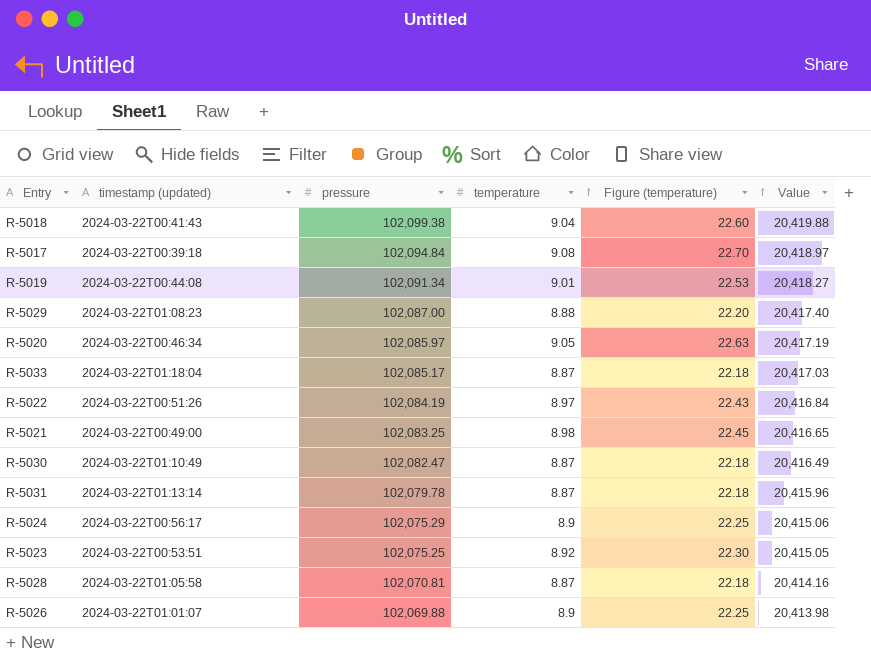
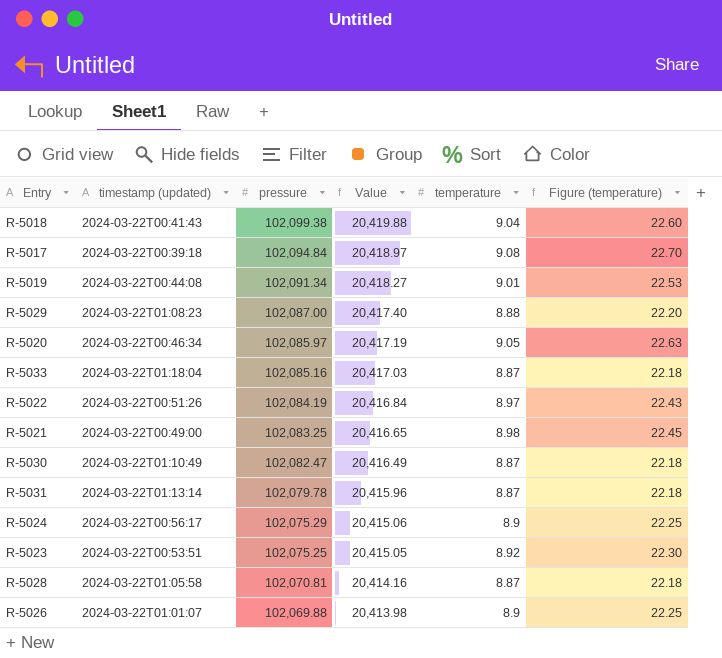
column Value | position: 6 -> 4
R-5033 | pressure: 102,085.17 -> 102,085.16

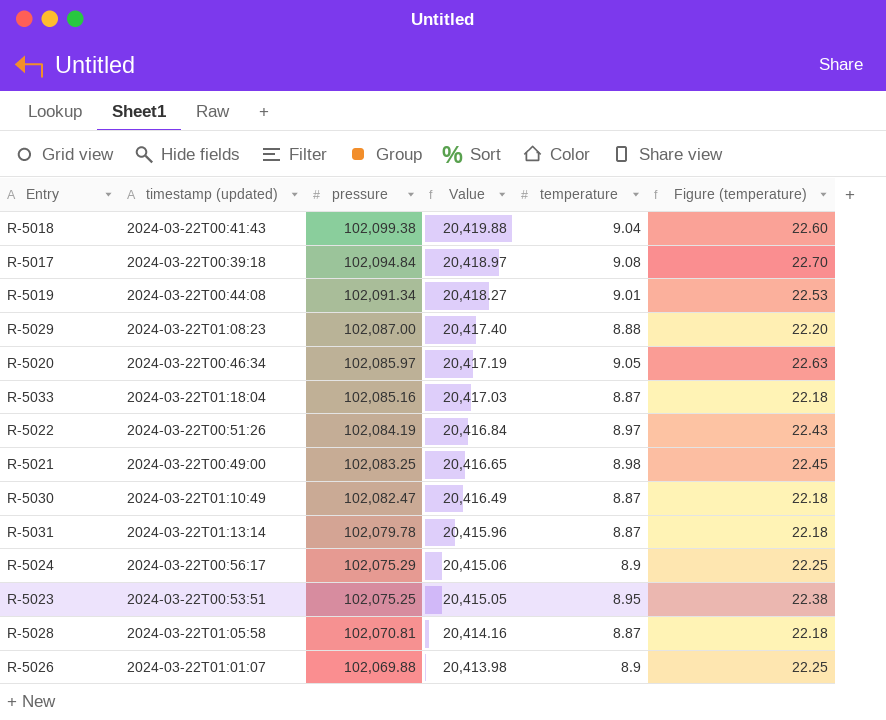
R-5023 | temperature: 8.92 -> 8.95
R-5023 | Figure (temperature): 22.30 -> 22.38

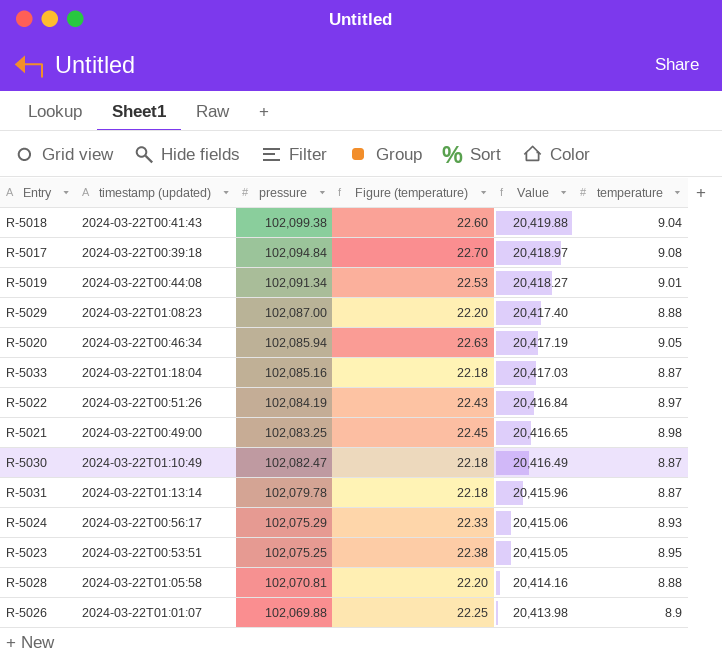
column Figure (temperature) | position: 6 -> 4
R-5020 | pressure: 102,085.97 -> 102,085.94
R-5024 | Figure (temperature): 22.25 -> 22.33
R-5024 | temperature: 8.9 -> 8.93
R-5028 | Figure (temperature): 22.18 -> 22.20
R-5028 | temperature: 8.87 -> 8.88

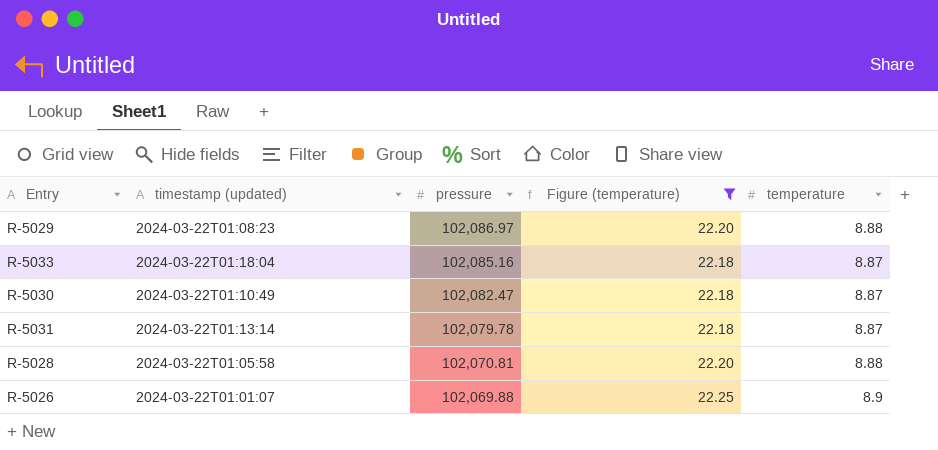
filter: none -> Figure (temperature) <= 22.25
column Value | formula: [pressure] * 0.2 -> none
R-5029 | pressure: 102,087.00 -> 102,086.97

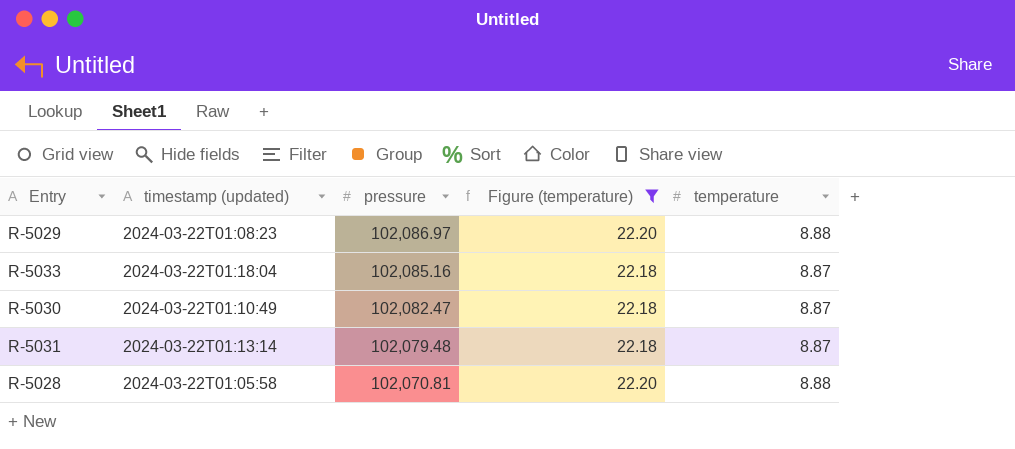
row R-5026: 2024-03-22T01:01:07 | 102,069.88 | 22.25 | 8.9 -> none
R-5031 | pressure: 102,079.78 -> 102,079.48

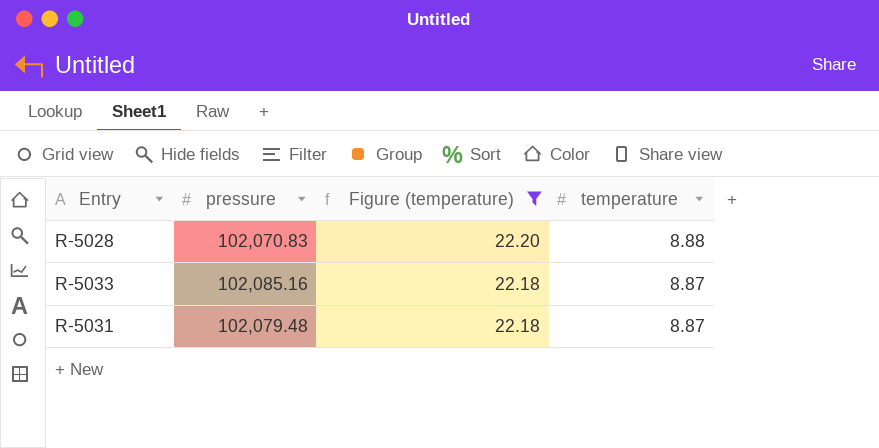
row order: pressure descending -> Figure (temperature) descending
column timestamp (updated) | position: 2 -> none
row R-5029: 2024-03-22T01:08:23 | 102,086.97 | 22.20 | 8.88 -> none
row R-5030: 2024-03-22T01:10:49 | 102,082.47 | 22.18 | 8.87 -> none
R-5028 | pressure: 102,070.81 -> 102,070.83

